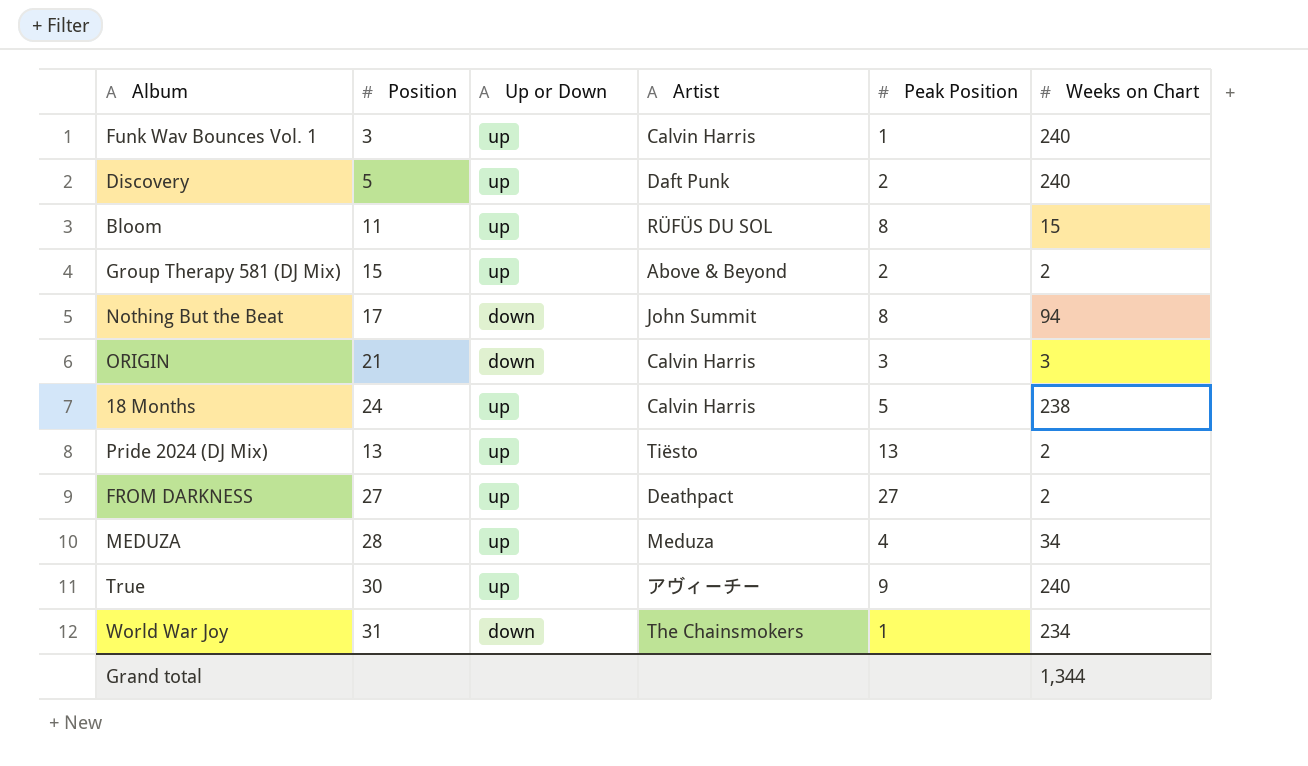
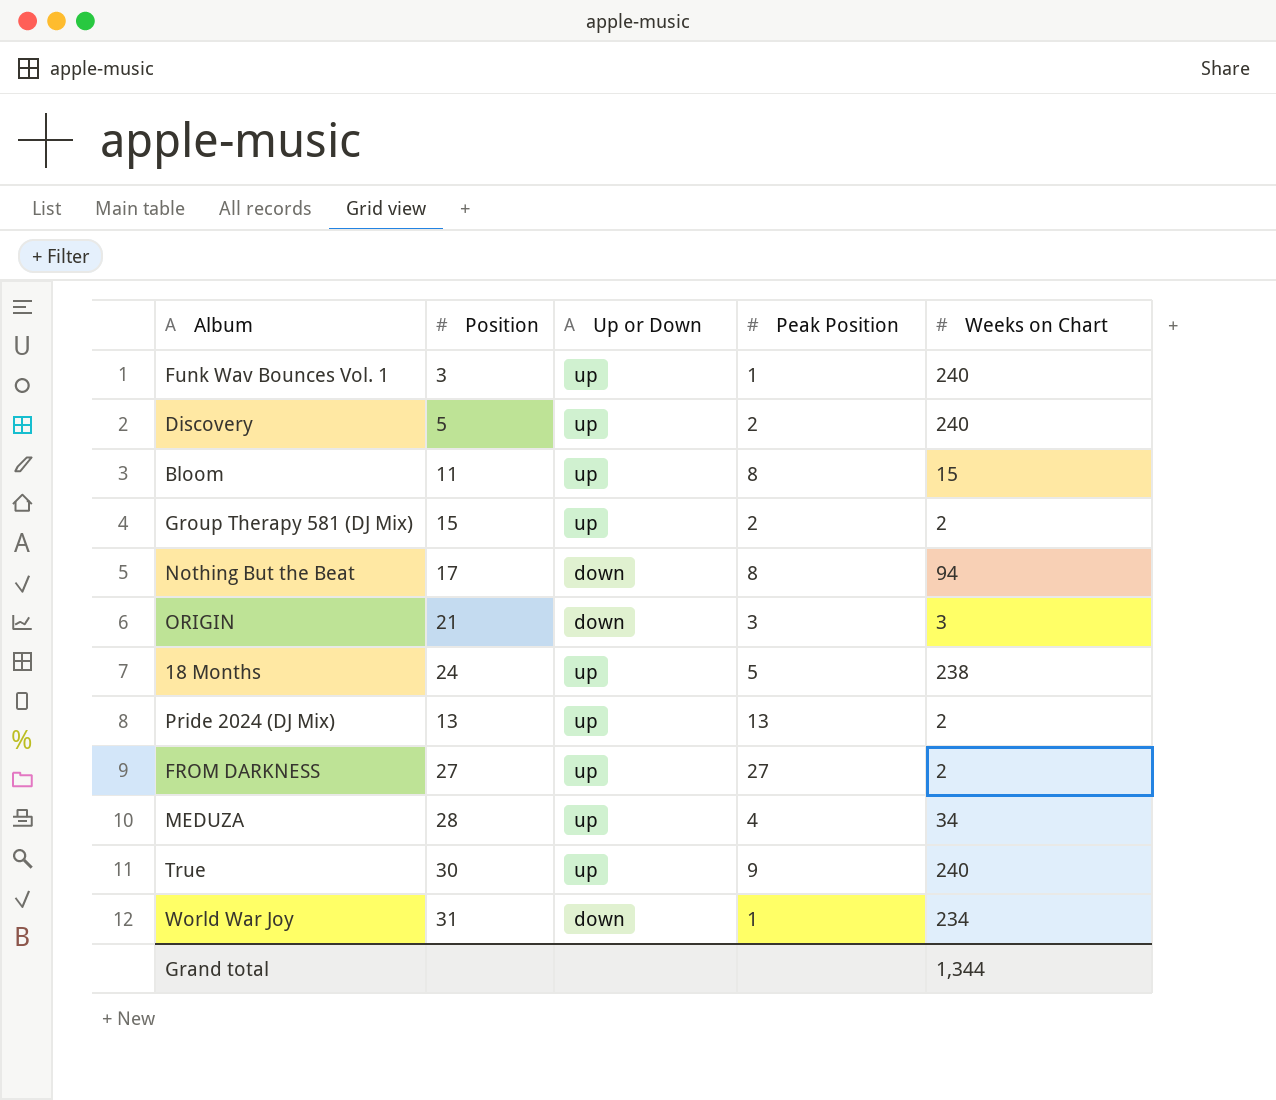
column Artist | position: 4 -> none

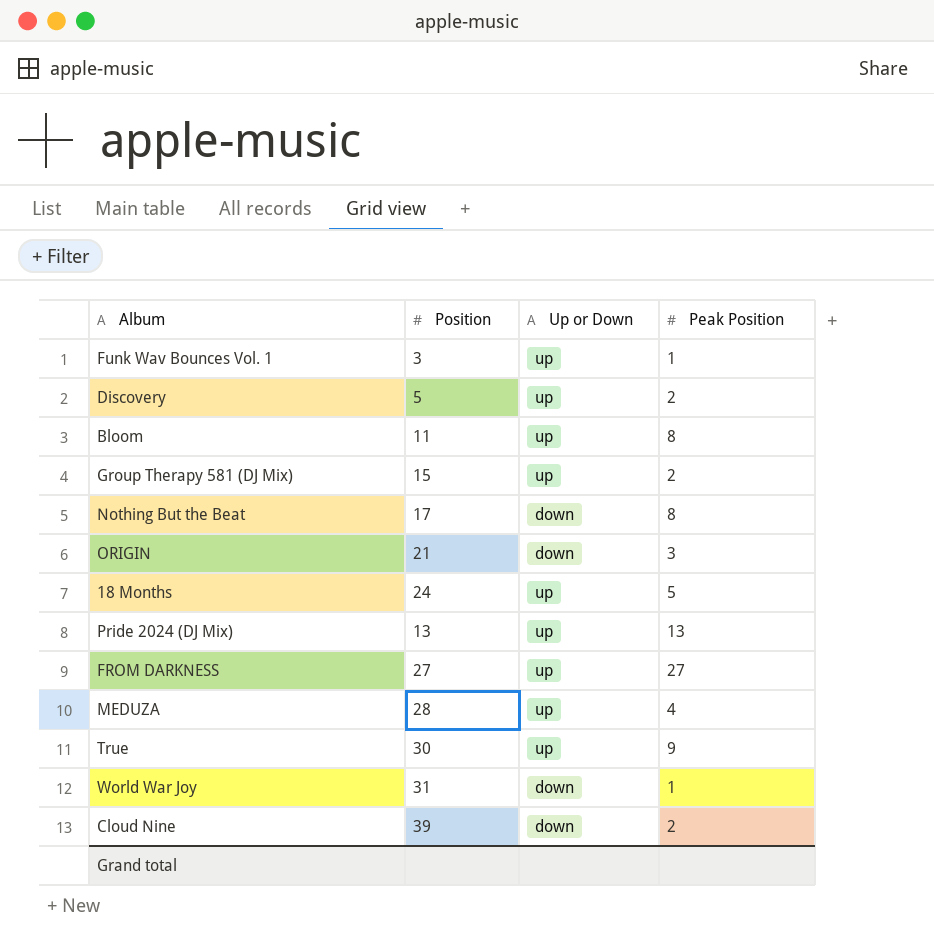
column Weeks on Chart | position: 5 -> none
row Cloud Nine: none -> 39 | down | 2

